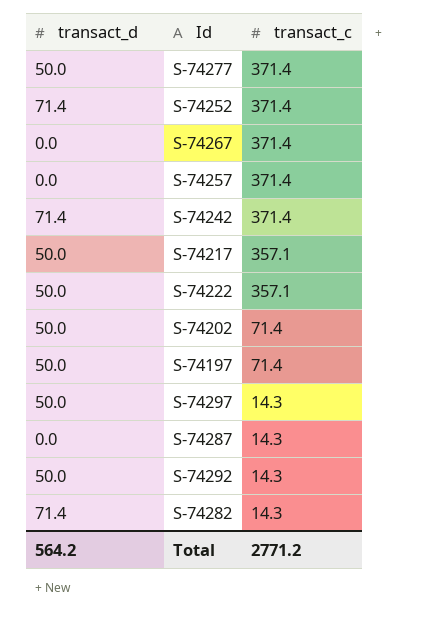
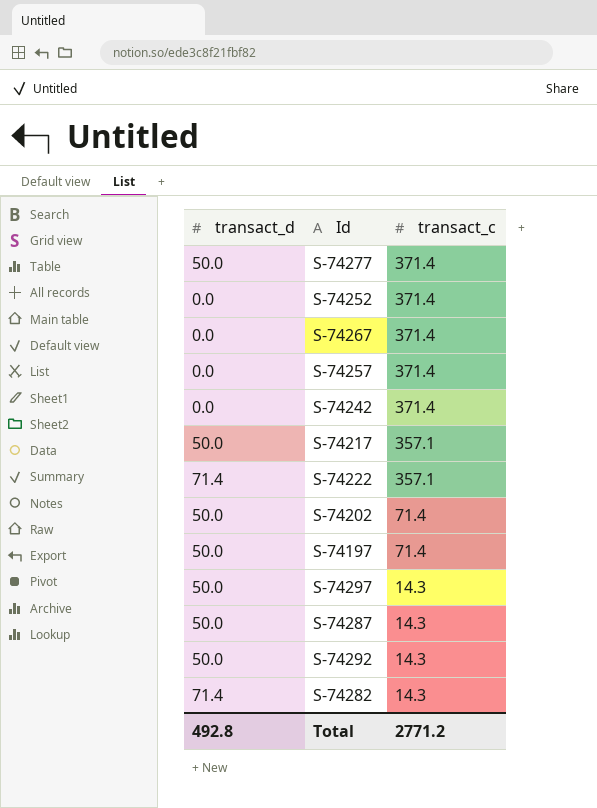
S-74252 | transact_d: 71.4 -> 0.0
S-74242 | transact_d: 71.4 -> 0.0
S-74222 | transact_d: 50.0 -> 71.4
S-74287 | transact_d: 0.0 -> 50.0
Total | transact_d: 564.2 -> 492.8

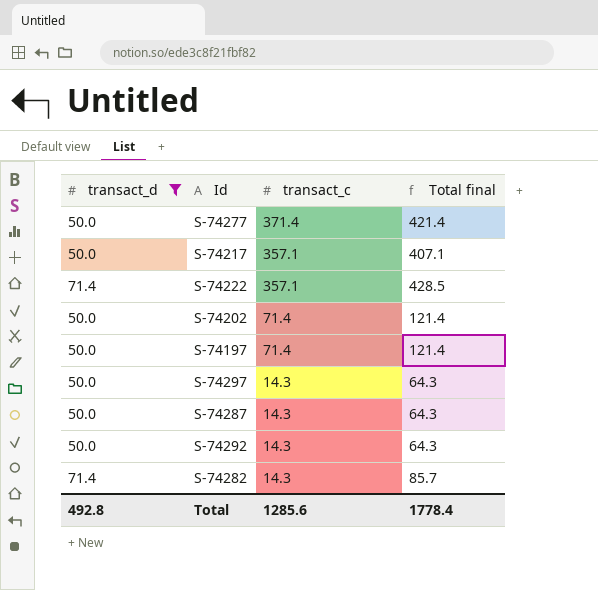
filter: none -> transact_d != 0.0
column Total final | formula: none -> [transact_d] + [transact_c]
Total | transact_c: 2771.2 -> 1285.6

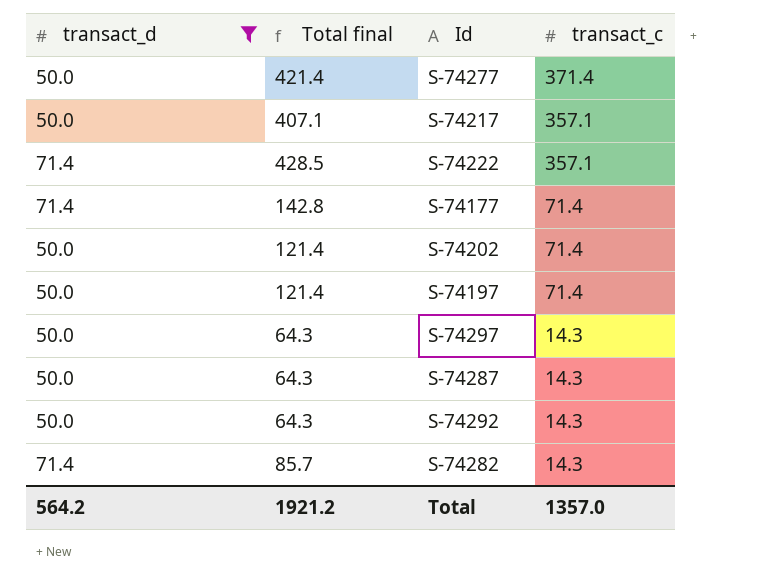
column Total final | position: 4 -> 2
row S-74177: none -> 71.4 | 142.8 | 71.4
Total | transact_d: 492.8 -> 564.2
Total | Total final: 1778.4 -> 1921.2
Total | transact_c: 1285.6 -> 1357.0

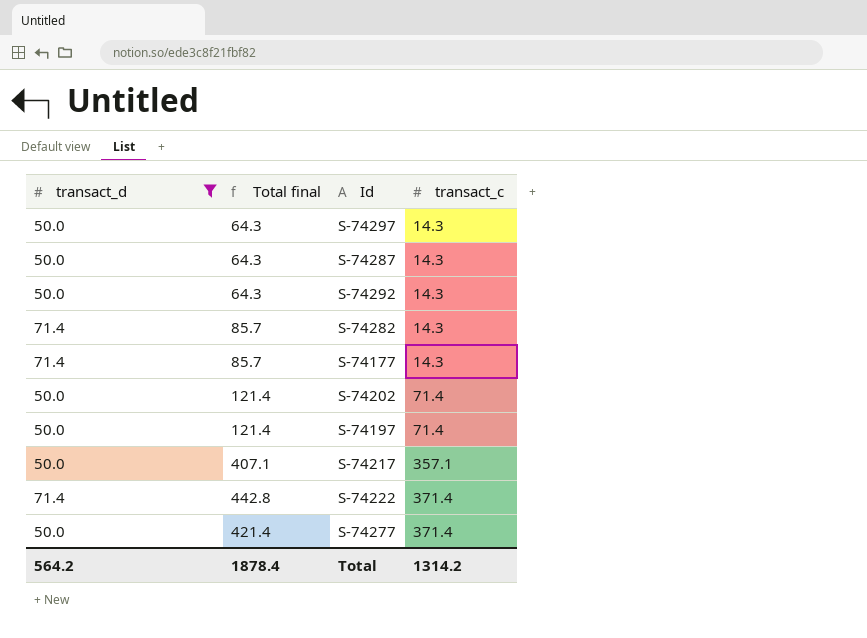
row order: transact_c descending -> transact_c ascending
S-74177 | Total final: 142.8 -> 85.7
S-74177 | transact_c: 71.4 -> 14.3
S-74222 | Total final: 428.5 -> 442.8
S-74222 | transact_c: 357.1 -> 371.4
Total | Total final: 1921.2 -> 1878.4
Total | transact_c: 1357.0 -> 1314.2

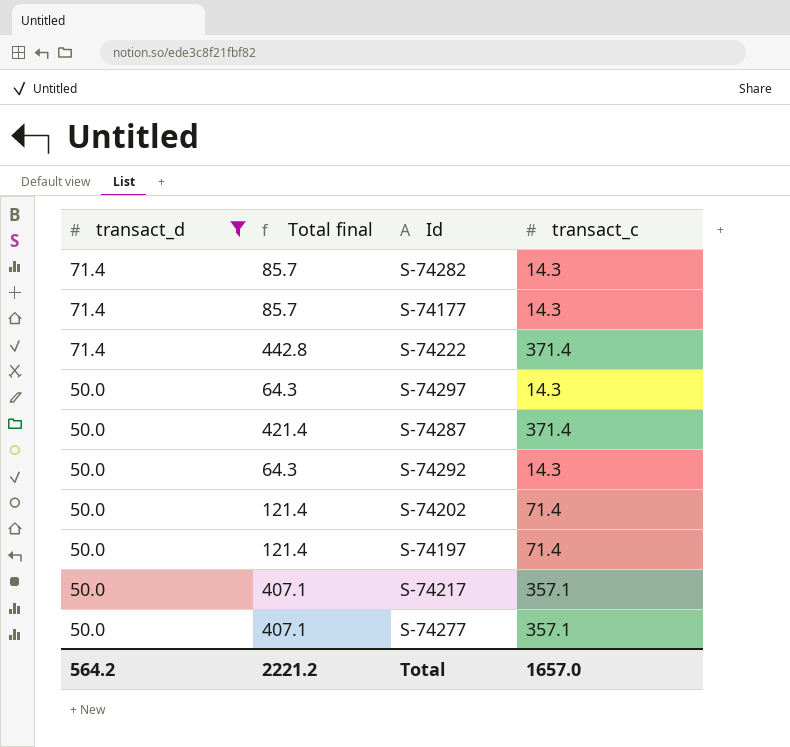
row order: transact_c ascending -> transact_d descending
S-74287 | Total final: 64.3 -> 421.4
S-74287 | transact_c: 14.3 -> 371.4
S-74277 | Total final: 421.4 -> 407.1
S-74277 | transact_c: 371.4 -> 357.1
Total | Total final: 1878.4 -> 2221.2
Total | transact_c: 1314.2 -> 1657.0

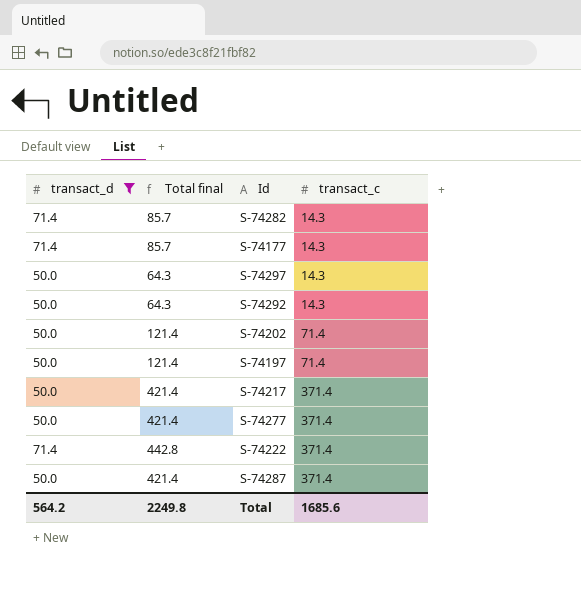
row order: transact_d descending -> transact_c ascending
S-74217 | Total final: 407.1 -> 421.4
S-74217 | transact_c: 357.1 -> 371.4
S-74277 | Total final: 407.1 -> 421.4
S-74277 | transact_c: 357.1 -> 371.4
Total | Total final: 2221.2 -> 2249.8
Total | transact_c: 1657.0 -> 1685.6

